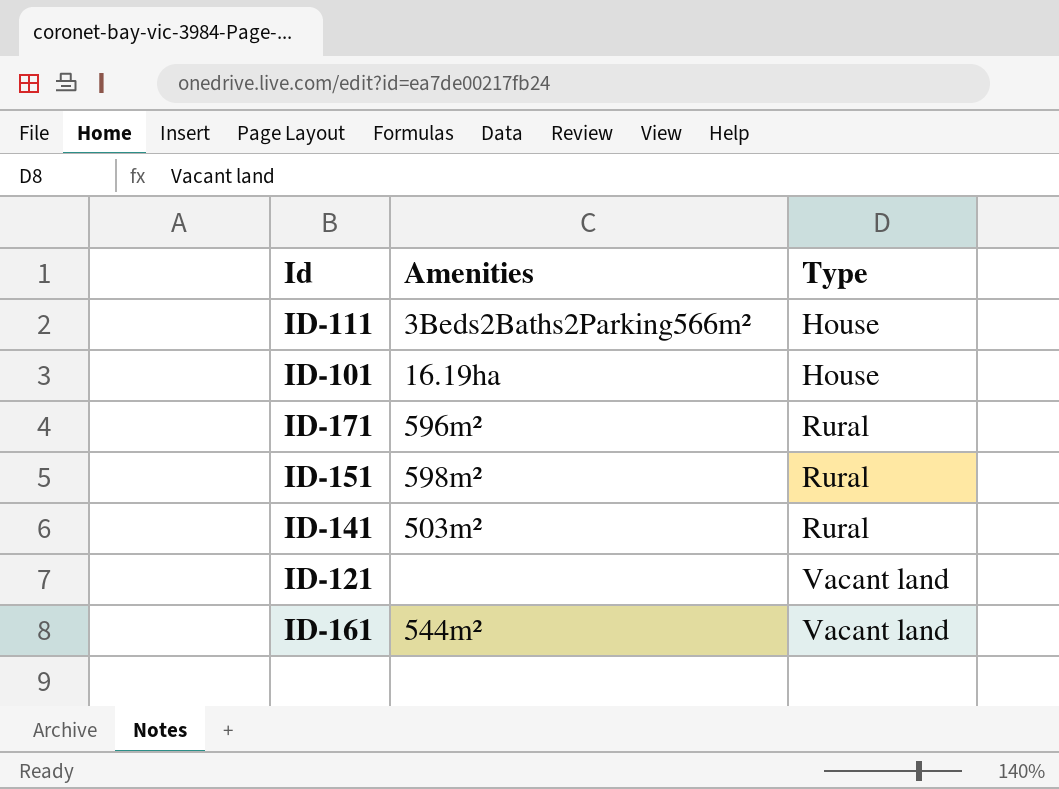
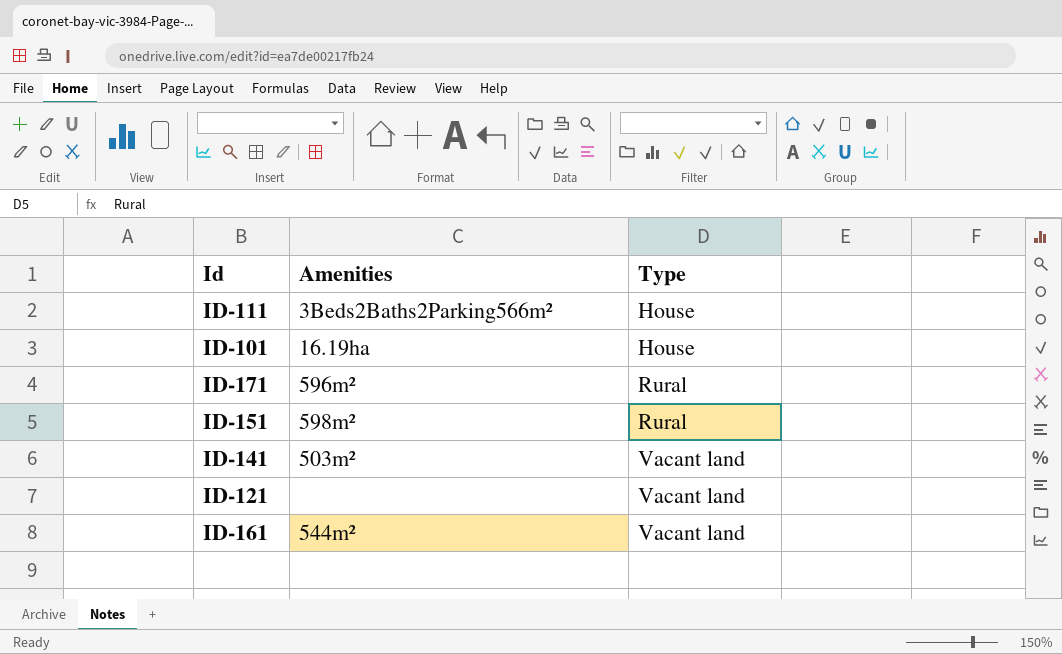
ID-141 | Type: Rural -> Vacant land

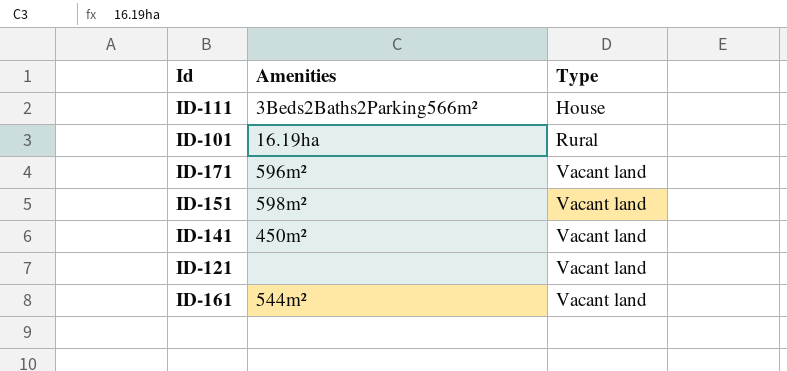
ID-101 | Type: House -> Rural
ID-171 | Type: Rural -> Vacant land
ID-151 | Type: Rural -> Vacant land
ID-141 | Amenities: 503m² -> 450m²

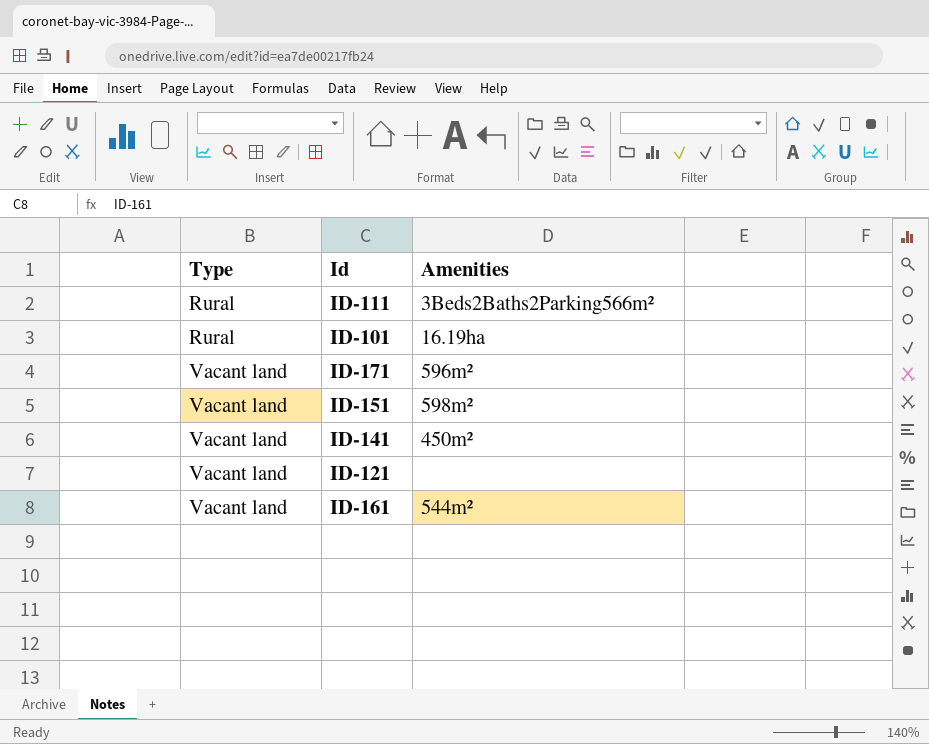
column Type | position: 3 -> 1
ID-111 | Type: House -> Rural

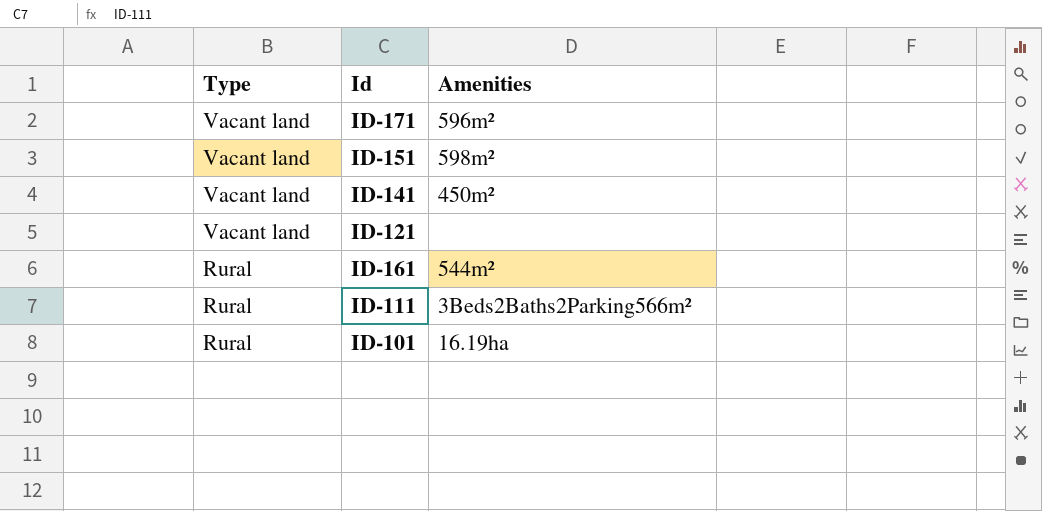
row order: Type ascending -> Type descending
ID-161 | Type: Vacant land -> Rural

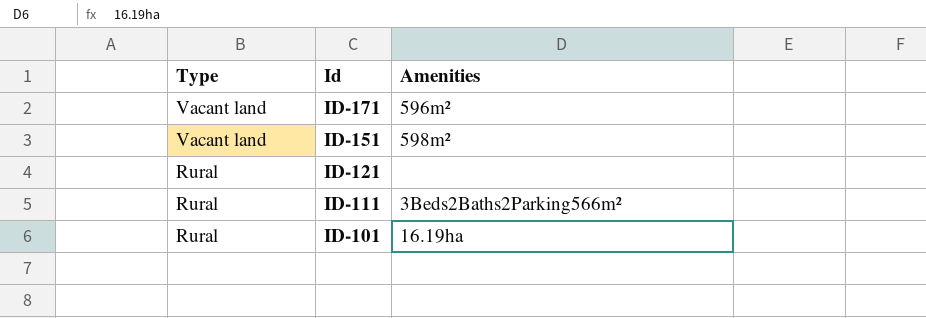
row ID-141: Vacant land | 450m² -> none
row ID-161: Rural | 544m² -> none
ID-121 | Type: Vacant land -> Rural

